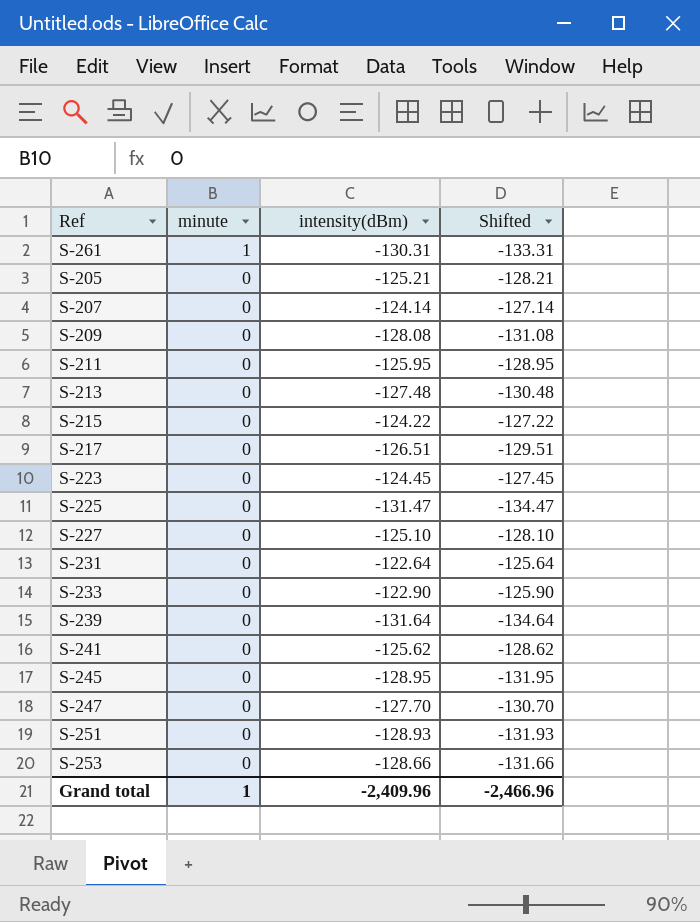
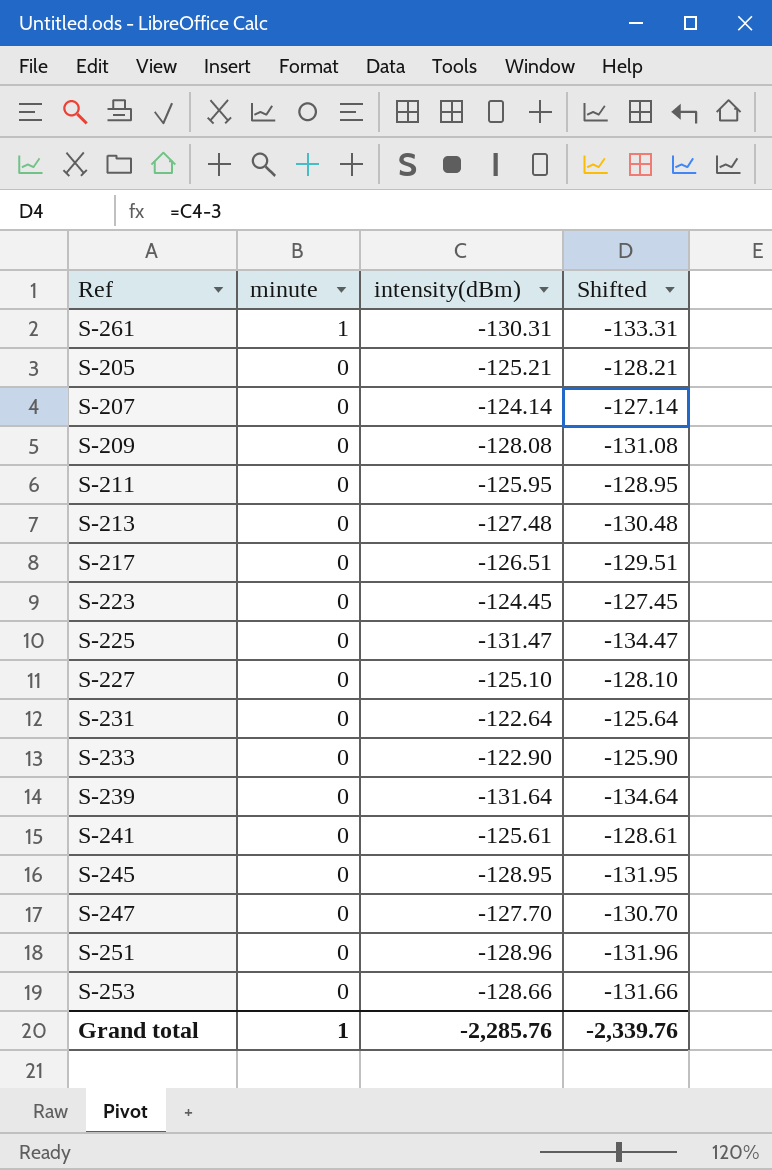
row S-215: 0 | -124.22 | -127.22 -> none
S-241 | intensity(dBm): -125.62 -> -125.61
S-241 | Shifted: -128.62 -> -128.61
S-251 | intensity(dBm): -128.93 -> -128.96
S-251 | Shifted: -131.93 -> -131.96
Grand total | intensity(dBm): -2,409.96 -> -2,285.76
Grand total | Shifted: -2,466.96 -> -2,339.76

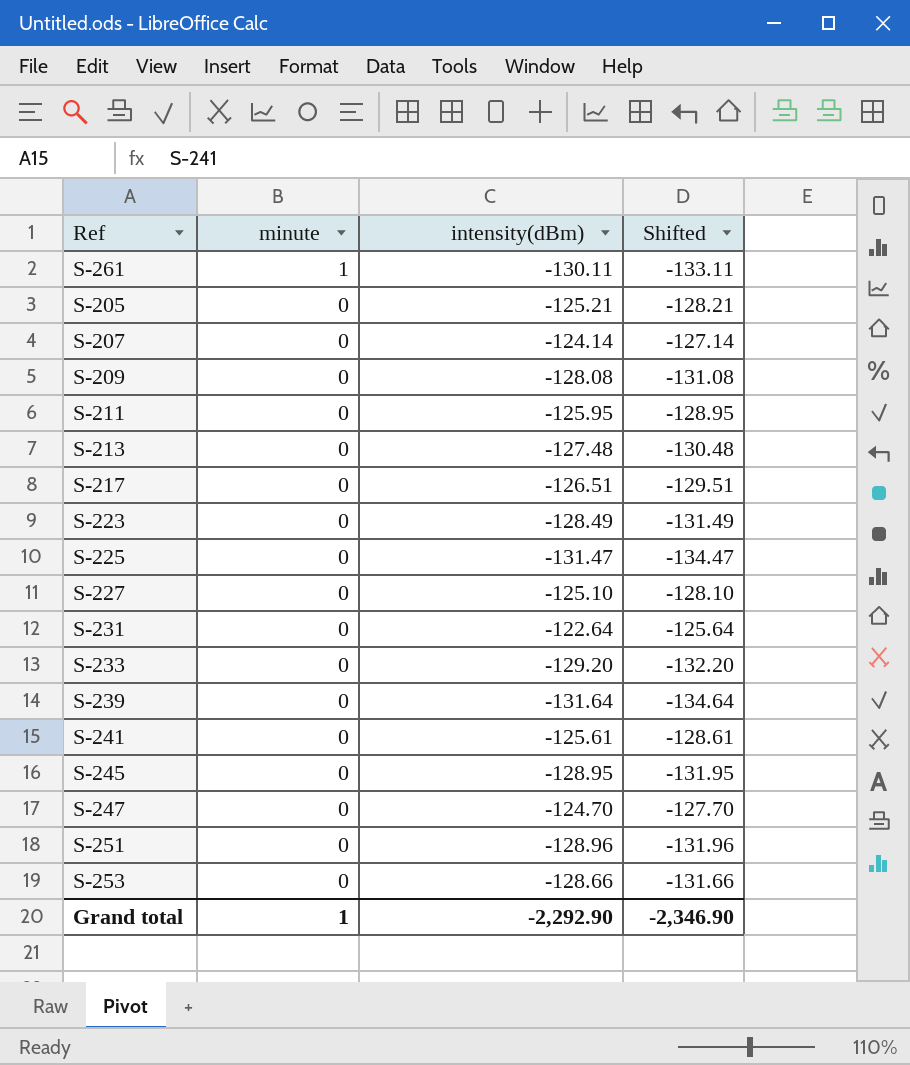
S-261 | intensity(dBm): -130.31 -> -130.11
S-261 | Shifted: -133.31 -> -133.11
S-223 | intensity(dBm): -124.45 -> -128.49
S-223 | Shifted: -127.45 -> -131.49
S-233 | intensity(dBm): -122.90 -> -129.20
S-233 | Shifted: -125.90 -> -132.20
S-247 | intensity(dBm): -127.70 -> -124.70
S-247 | Shifted: -130.70 -> -127.70
Grand total | intensity(dBm): -2,285.76 -> -2,292.90
Grand total | Shifted: -2,339.76 -> -2,346.90

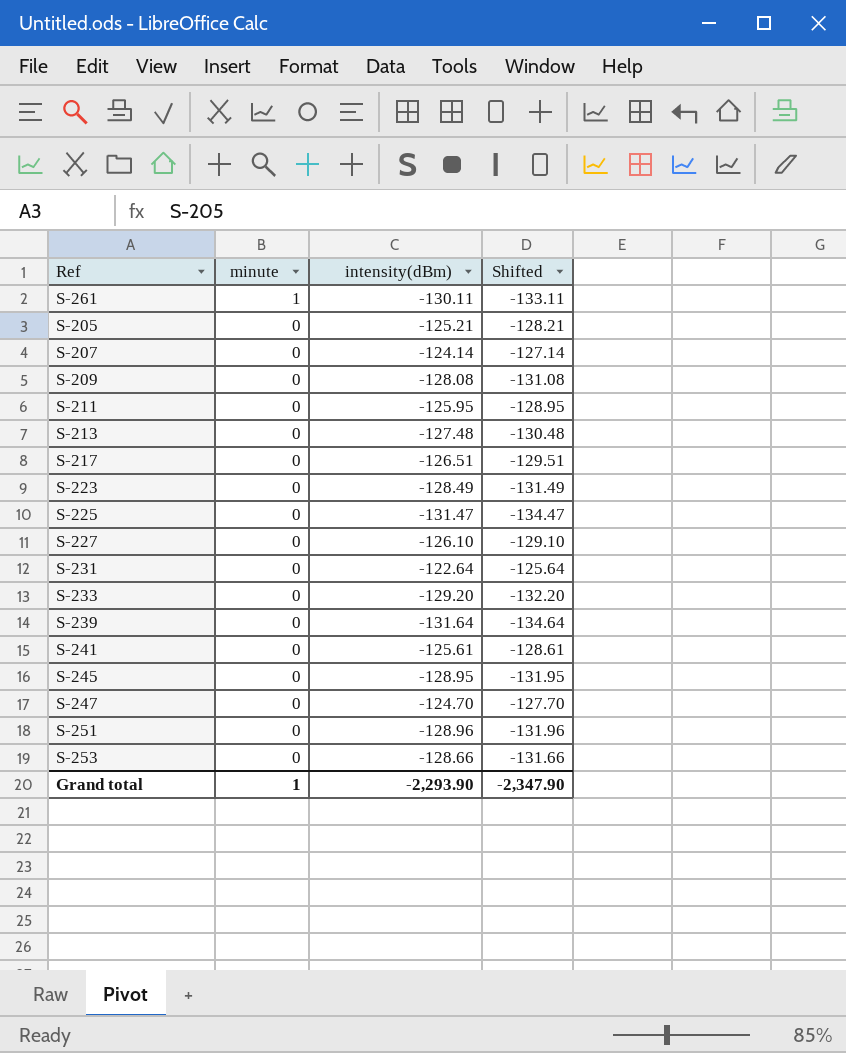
S-227 | intensity(dBm): -125.10 -> -126.10
S-227 | Shifted: -128.10 -> -129.10
Grand total | intensity(dBm): -2,292.90 -> -2,293.90
Grand total | Shifted: -2,346.90 -> -2,347.90

